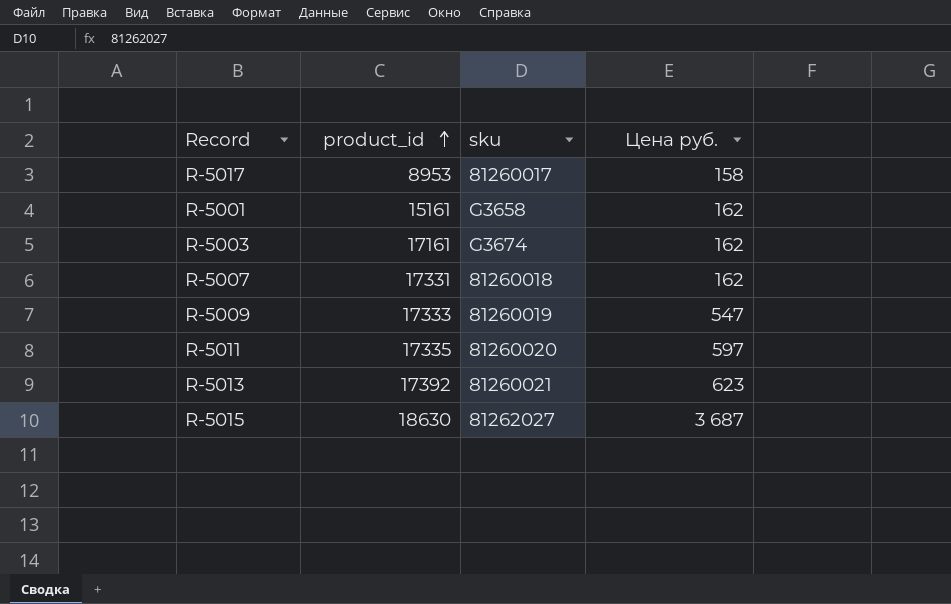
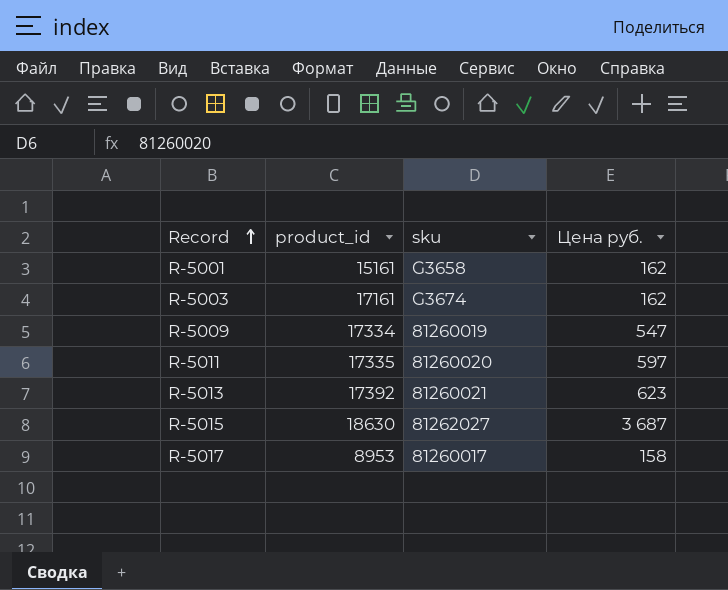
row order: product_id ascending -> Record ascending
row R-5007: 17331 | 81260018 | 162 -> none
R-5009 | product_id: 17333 -> 17334

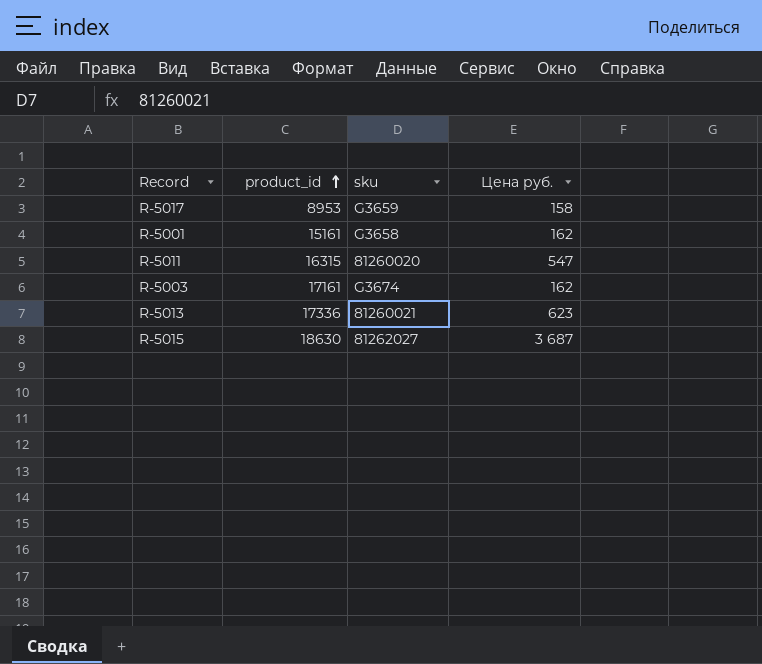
row order: Record ascending -> product_id ascending
row R-5009: 17334 | 81260019 | 547 -> none
R-5017 | sku: 81260017 -> G3659
R-5011 | product_id: 17335 -> 16315
R-5011 | Цена руб.: 597 -> 547
R-5013 | product_id: 17392 -> 17336

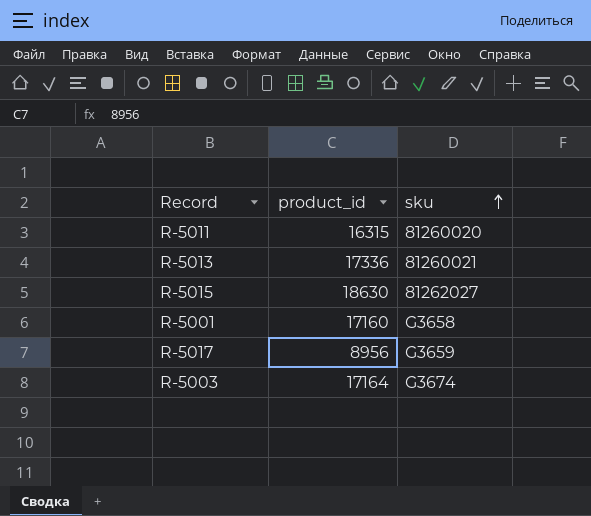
row order: product_id ascending -> sku ascending
column Цена руб. | position: 4 -> none
R-5001 | product_id: 15161 -> 17160
R-5017 | product_id: 8953 -> 8956
R-5003 | product_id: 17161 -> 17164

